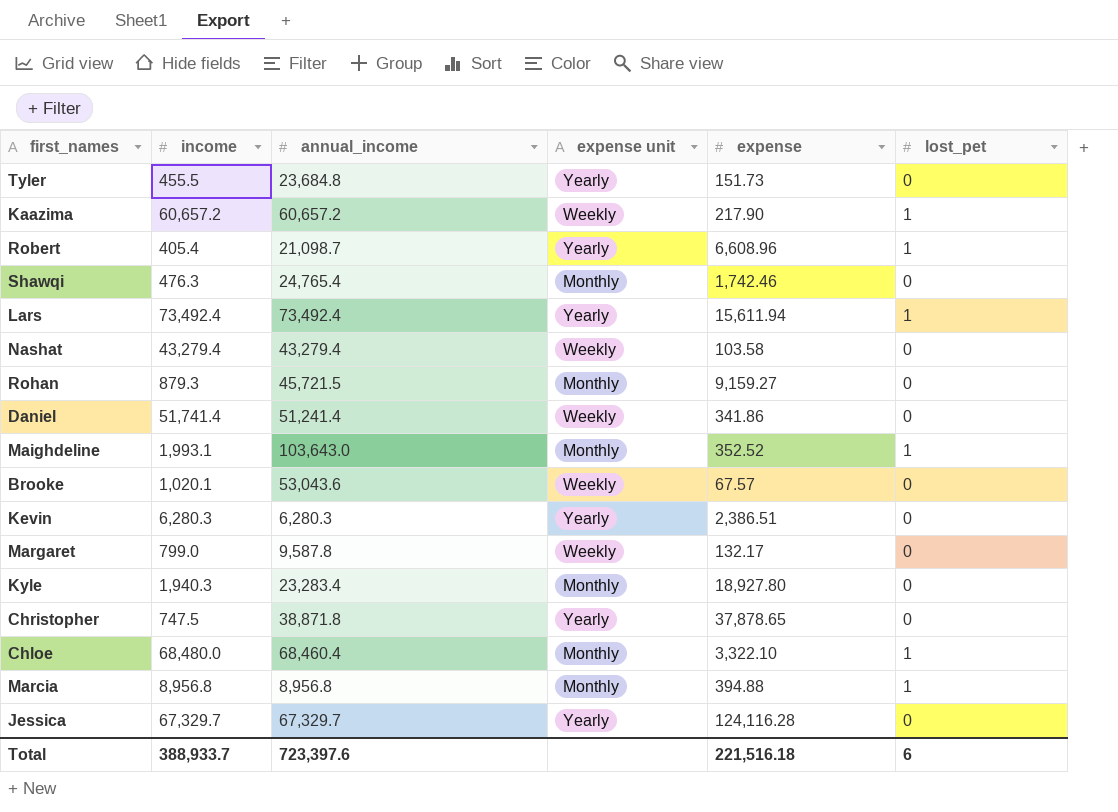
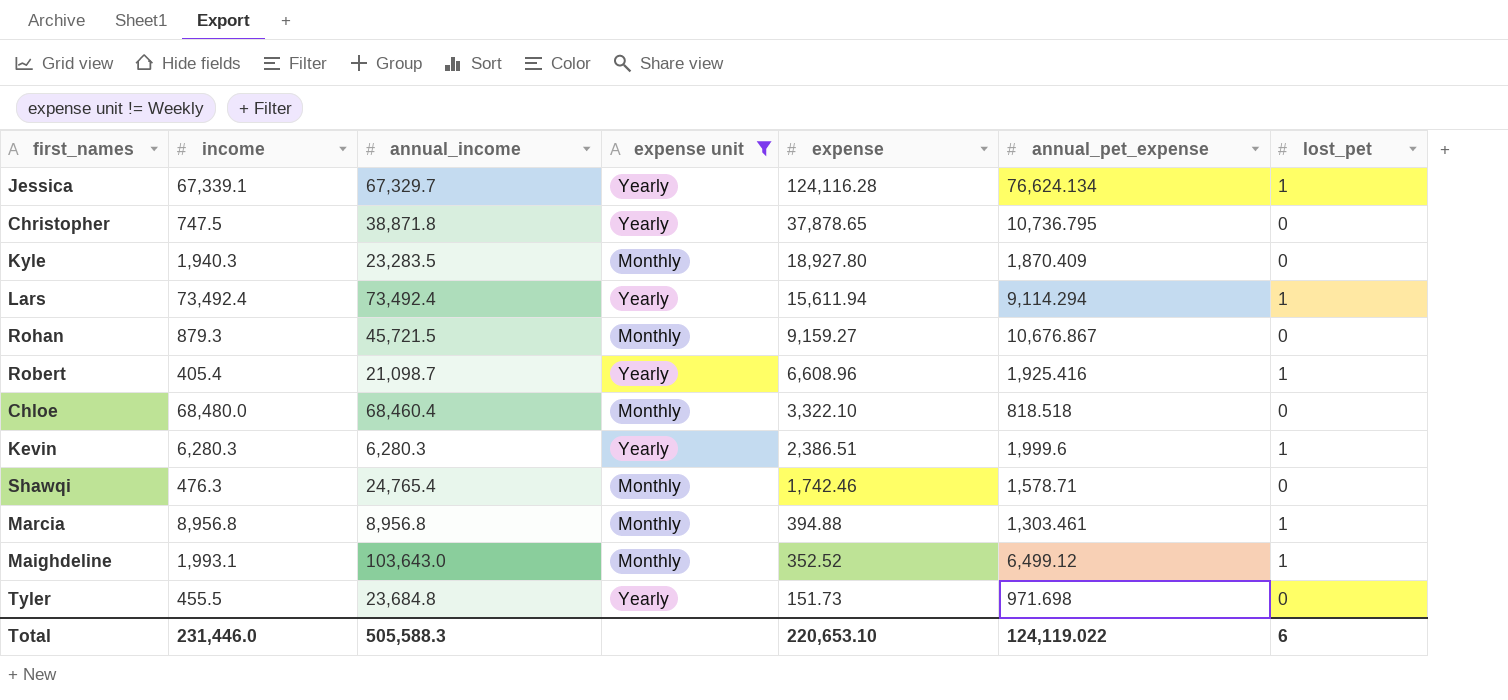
filter: none -> expense unit != Weekly
row order: none -> expense descending
column annual_pet_expense | position: none -> 6
Jessica | income: 67,329.7 -> 67,339.1
Jessica | lost_pet: 0 -> 1
Kyle | annual_income: 23,283.4 -> 23,283.5
Chloe | lost_pet: 1 -> 0
Kevin | lost_pet: 0 -> 1
Total | income: 388,933.7 -> 231,446.0
Total | annual_income: 723,397.6 -> 505,588.3
Total | expense: 221,516.18 -> 220,653.10

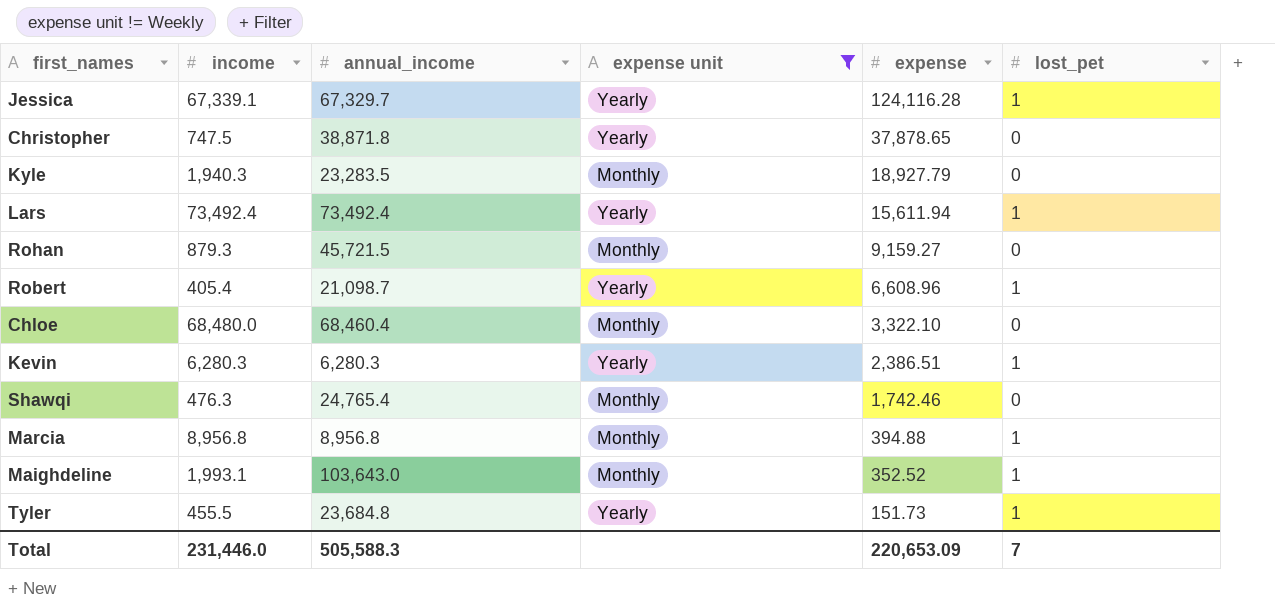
column annual_pet_expense | position: 6 -> none
Kyle | expense: 18,927.80 -> 18,927.79
Tyler | lost_pet: 0 -> 1
Total | expense: 220,653.10 -> 220,653.09
Total | lost_pet: 6 -> 7

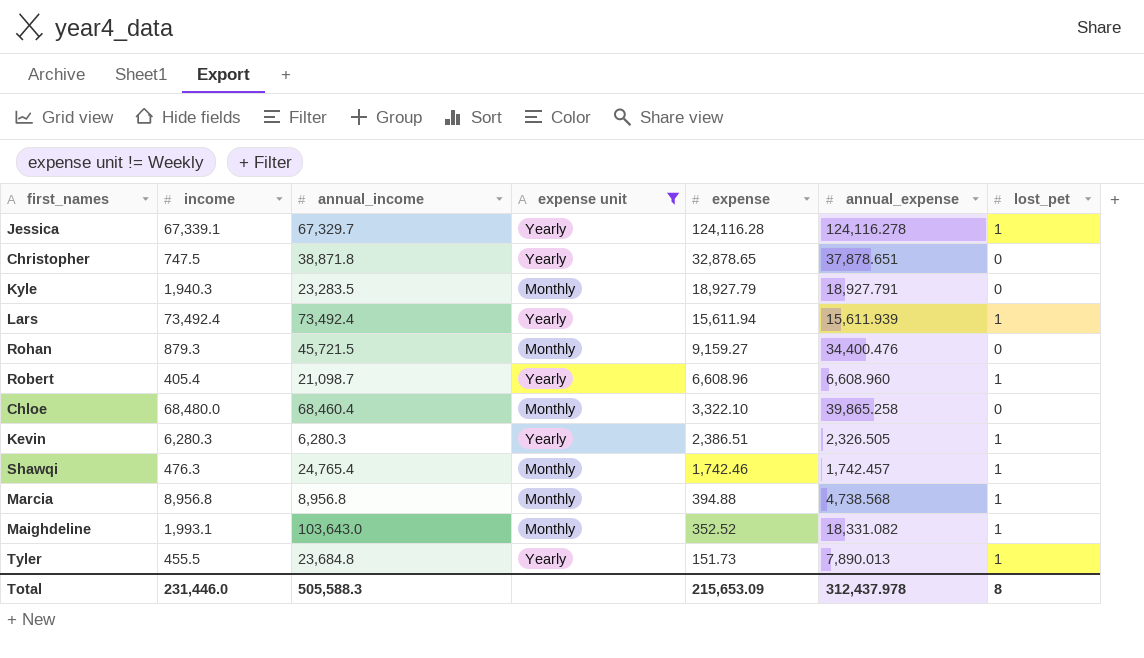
column annual_expense | position: none -> 6
Christopher | expense: 37,878.65 -> 32,878.65
Shawqi | lost_pet: 0 -> 1
Total | expense: 220,653.09 -> 215,653.09
Total | lost_pet: 7 -> 8

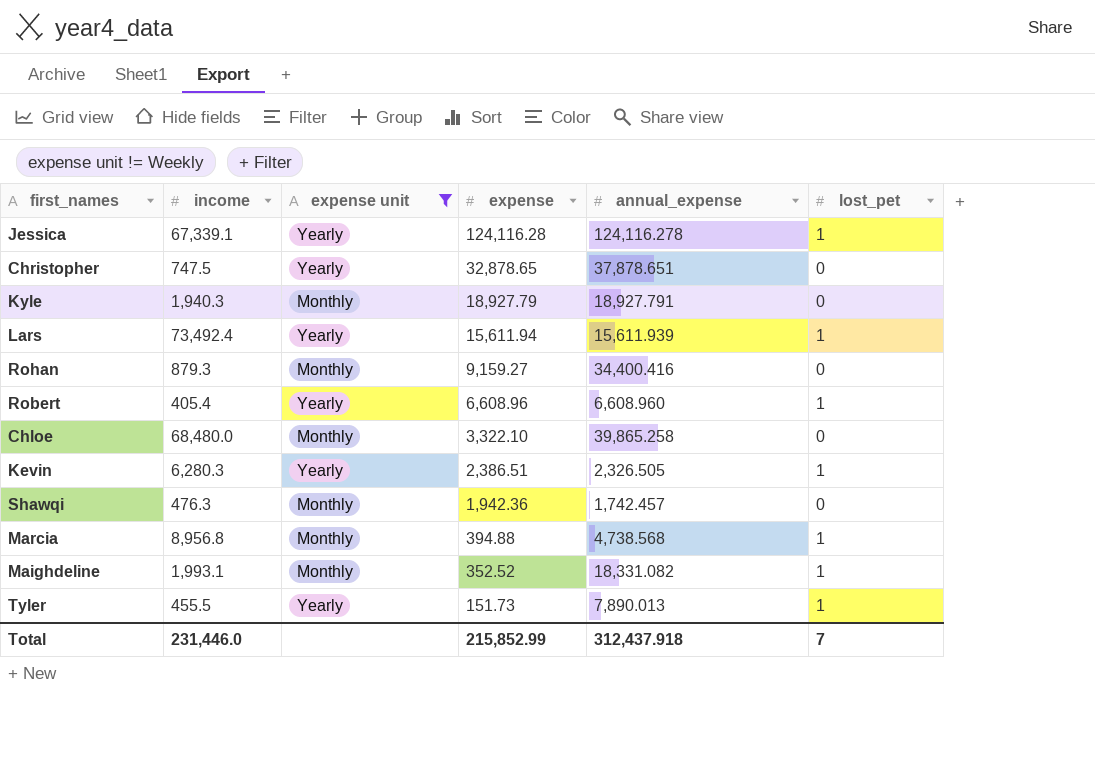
column annual_income | position: 3 -> none
Rohan | annual_expense: 34,400.476 -> 34,400.416
Shawqi | expense: 1,742.46 -> 1,942.36
Shawqi | lost_pet: 1 -> 0
Total | expense: 215,653.09 -> 215,852.99
Total | annual_expense: 312,437.978 -> 312,437.918
Total | lost_pet: 8 -> 7

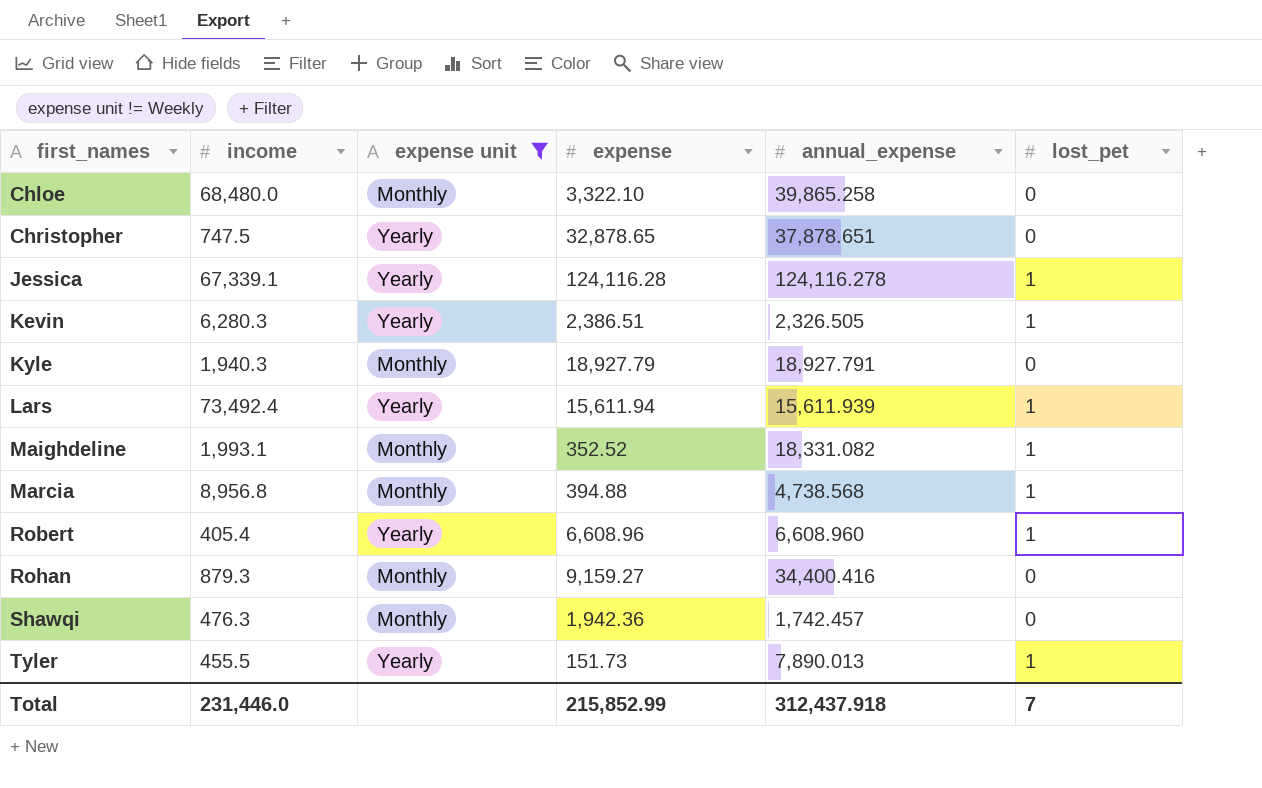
row order: expense descending -> first_names ascending

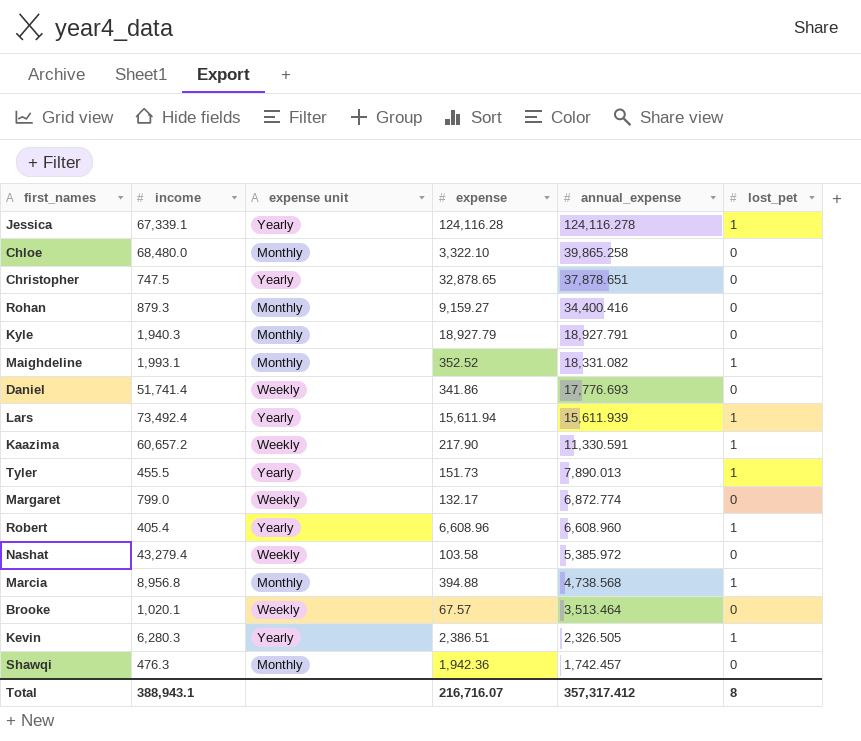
filter: expense unit != Weekly -> none
row order: first_names ascending -> annual_expense descending
Total | income: 231,446.0 -> 388,943.1
Total | expense: 215,852.99 -> 216,716.07
Total | annual_expense: 312,437.918 -> 357,317.412
Total | lost_pet: 7 -> 8

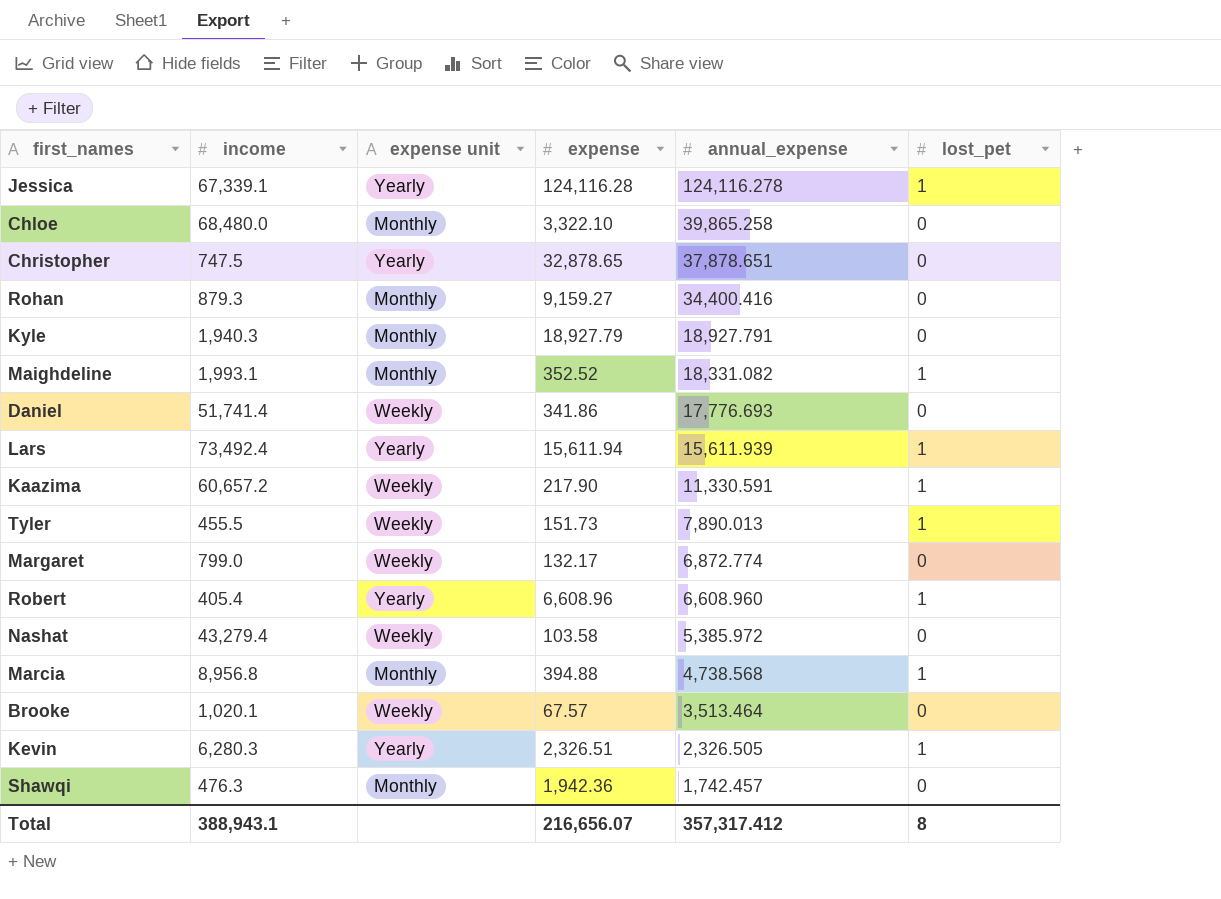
Tyler | expense unit: Yearly -> Weekly
Kevin | expense: 2,386.51 -> 2,326.51
Total | expense: 216,716.07 -> 216,656.07

